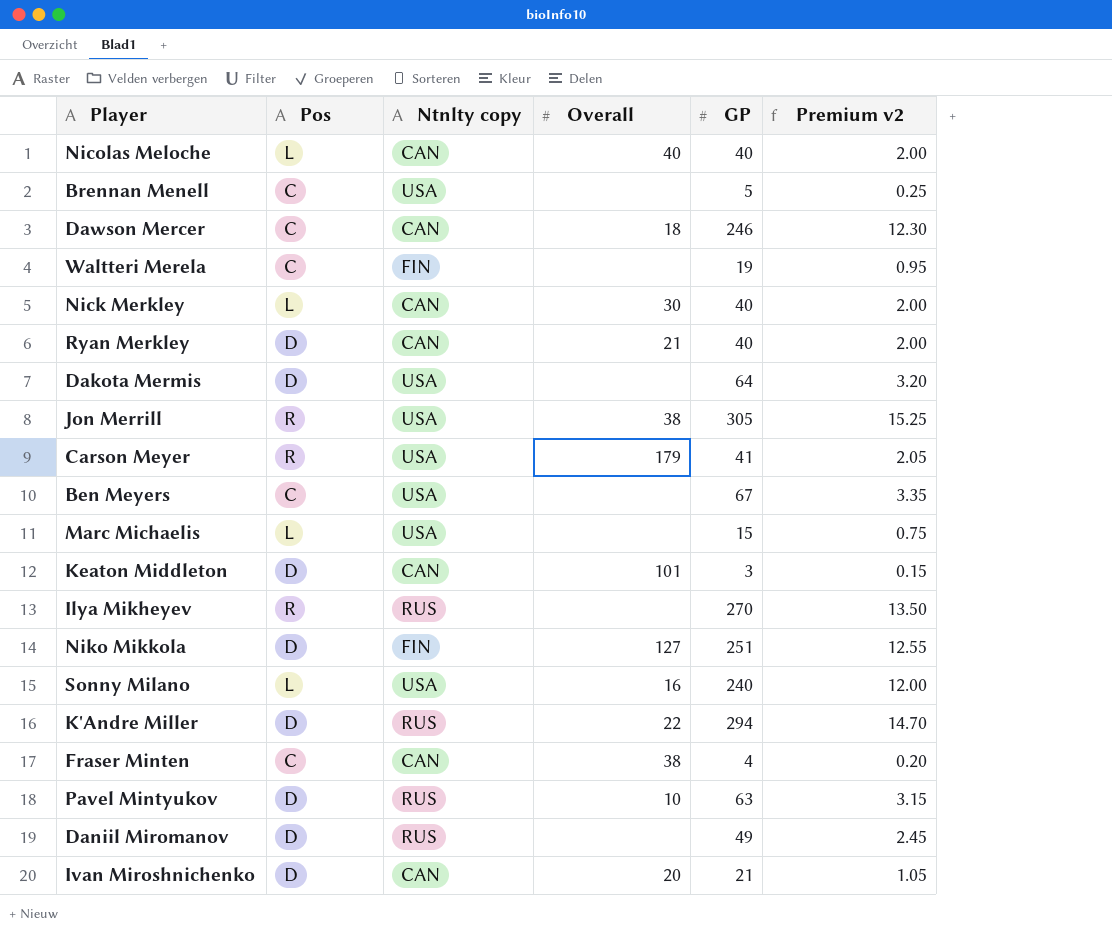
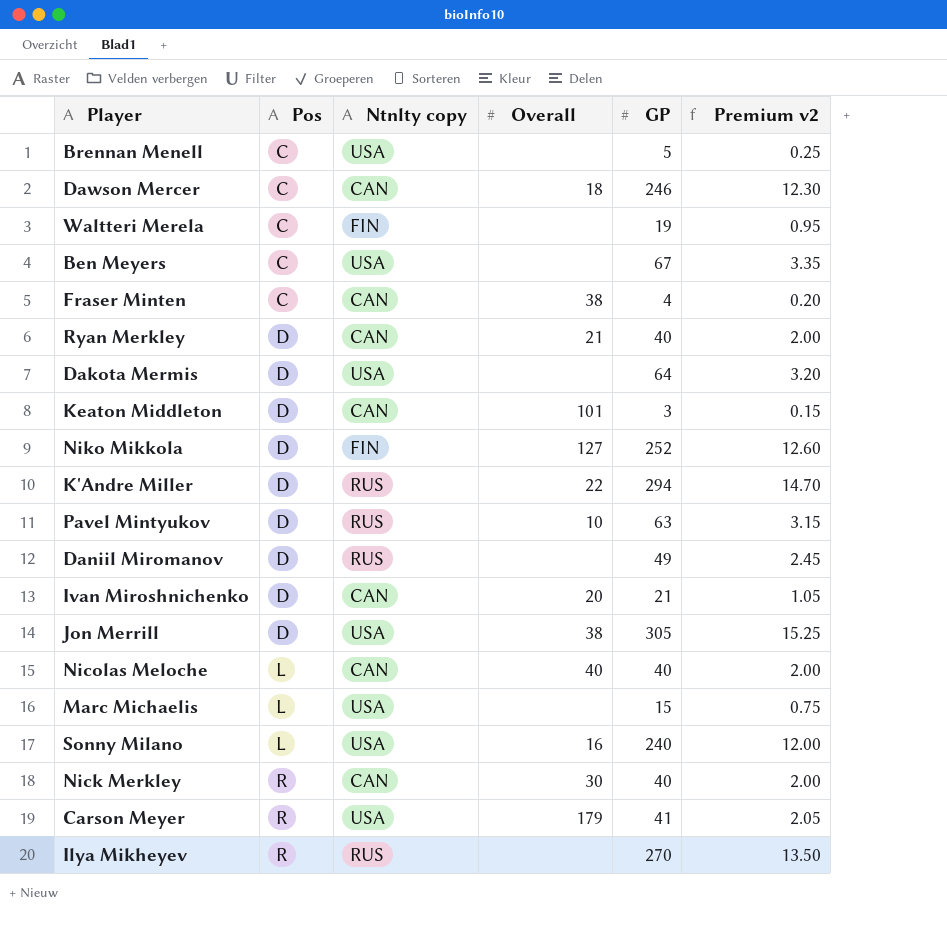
row order: none -> Pos ascending
Niko Mikkola | GP: 251 -> 252
Niko Mikkola | Premium v2: 12.55 -> 12.60
Jon Merrill | Pos: R -> D
Nick Merkley | Pos: L -> R

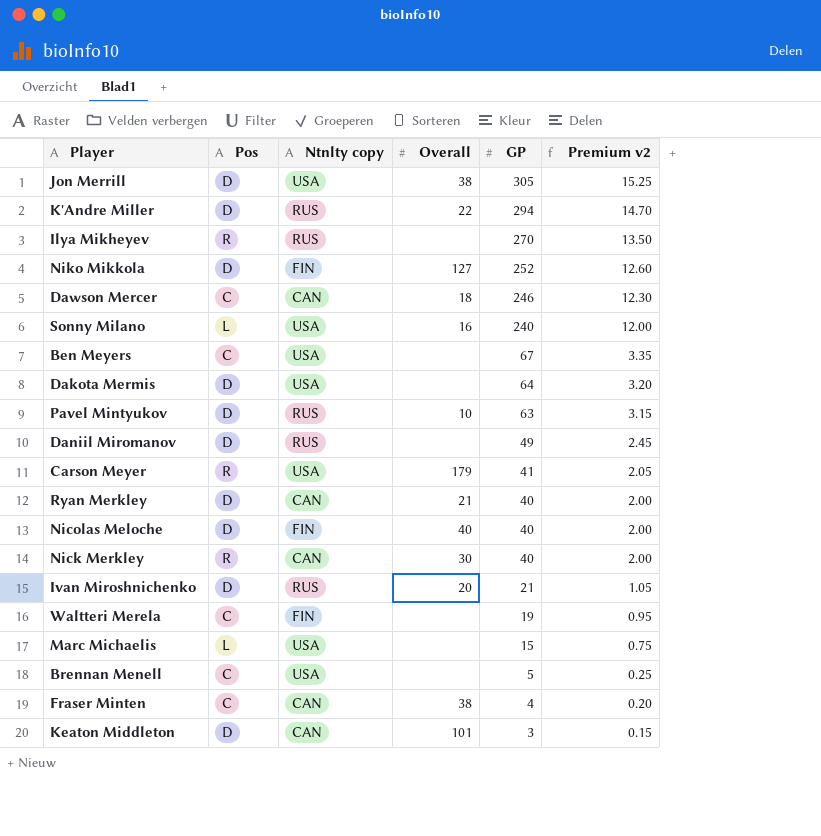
row order: Pos ascending -> GP descending
Nicolas Meloche | Pos: L -> D
Nicolas Meloche | Ntnlty copy: CAN -> FIN
Ivan Miroshnichenko | Ntnlty copy: CAN -> RUS

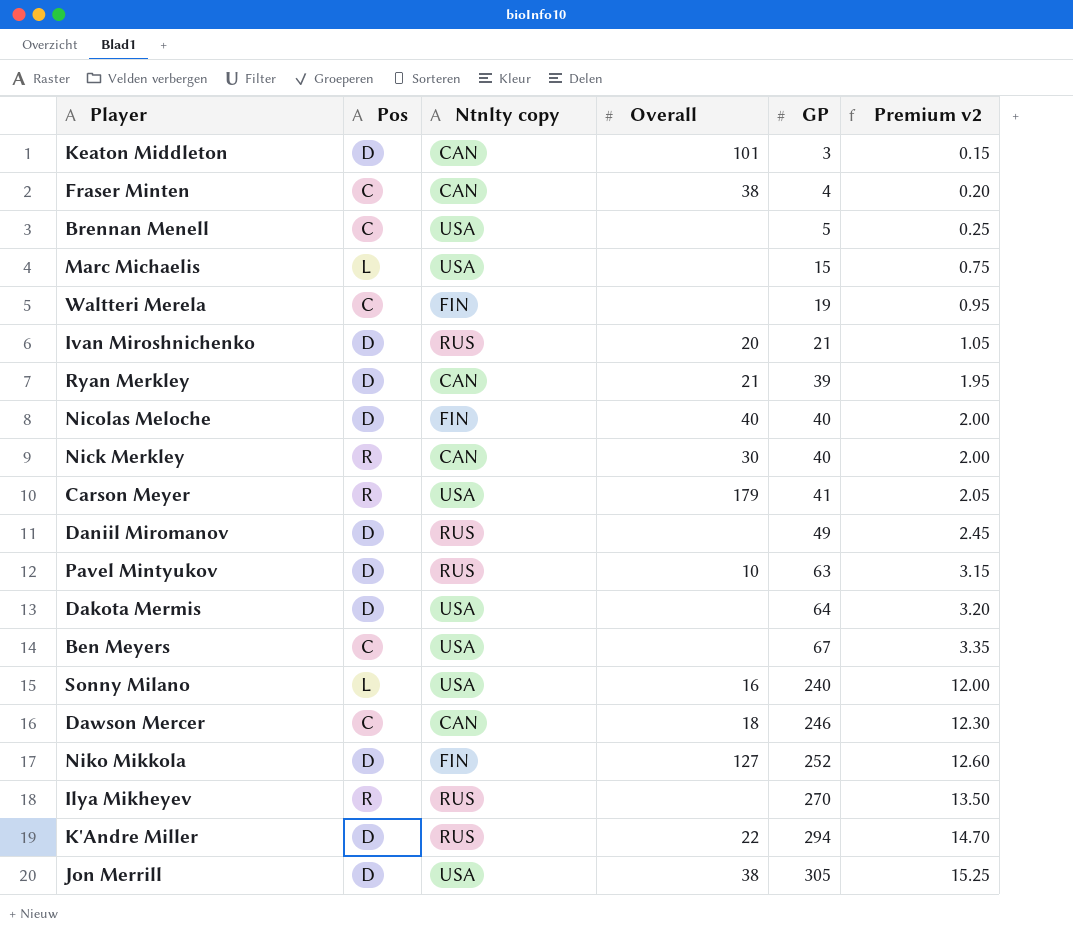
row order: GP descending -> GP ascending
Ryan Merkley | GP: 40 -> 39
Ryan Merkley | Premium v2: 2.00 -> 1.95

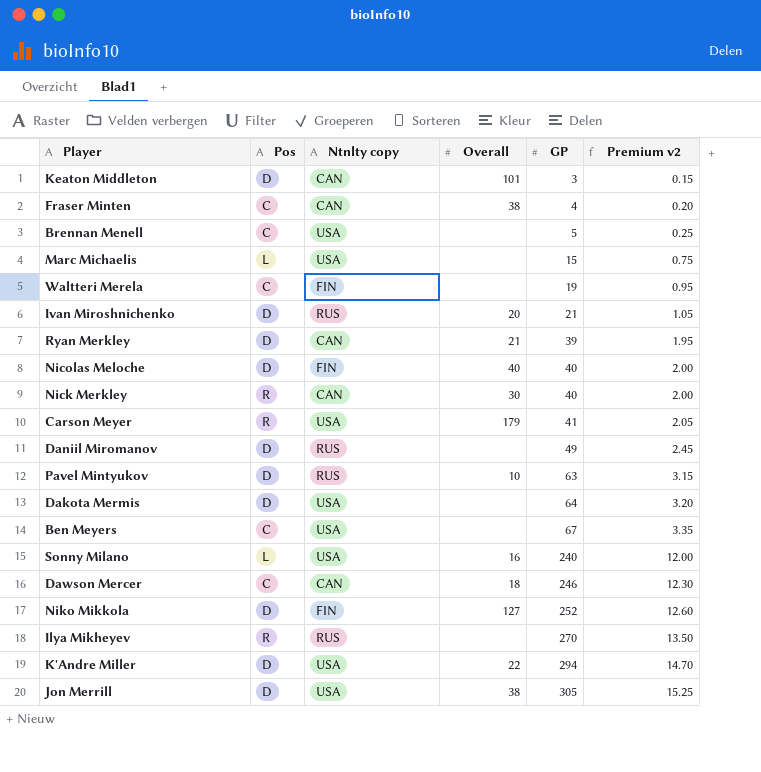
K'Andre Miller | Ntnlty copy: RUS -> USA

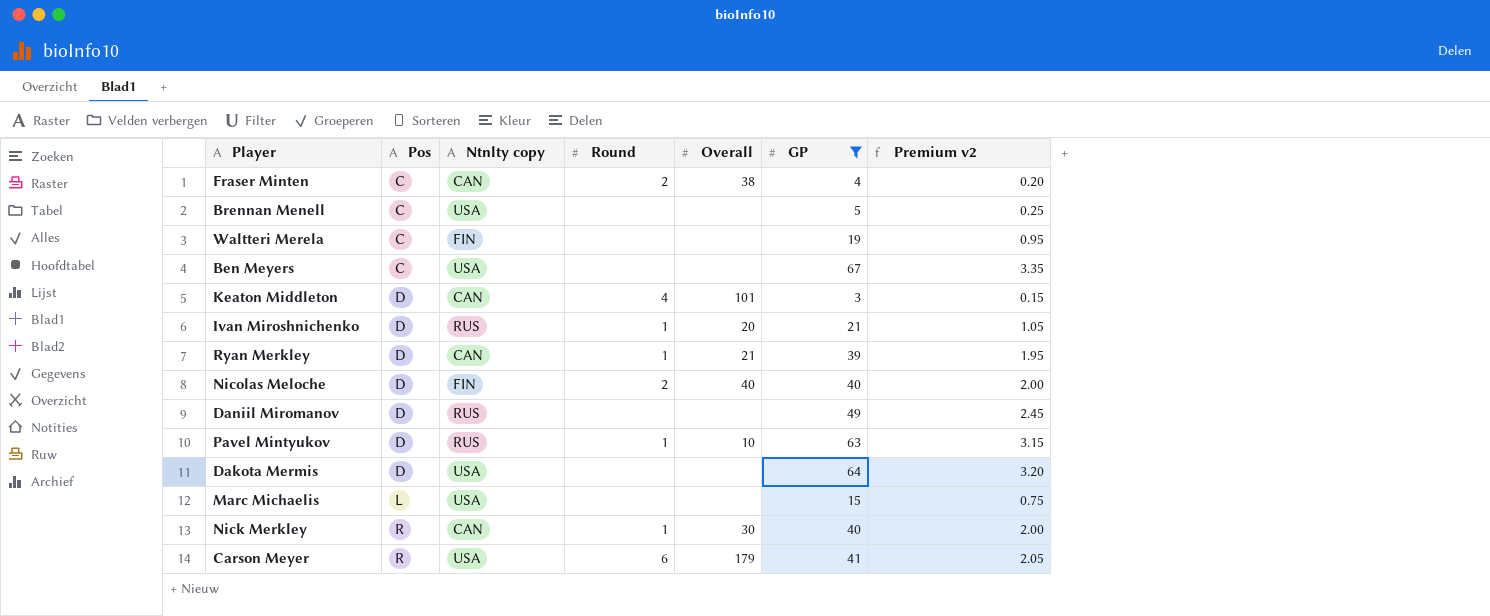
filter: none -> GP <= 67
row order: GP ascending -> Pos ascending
column Round | position: none -> 4

